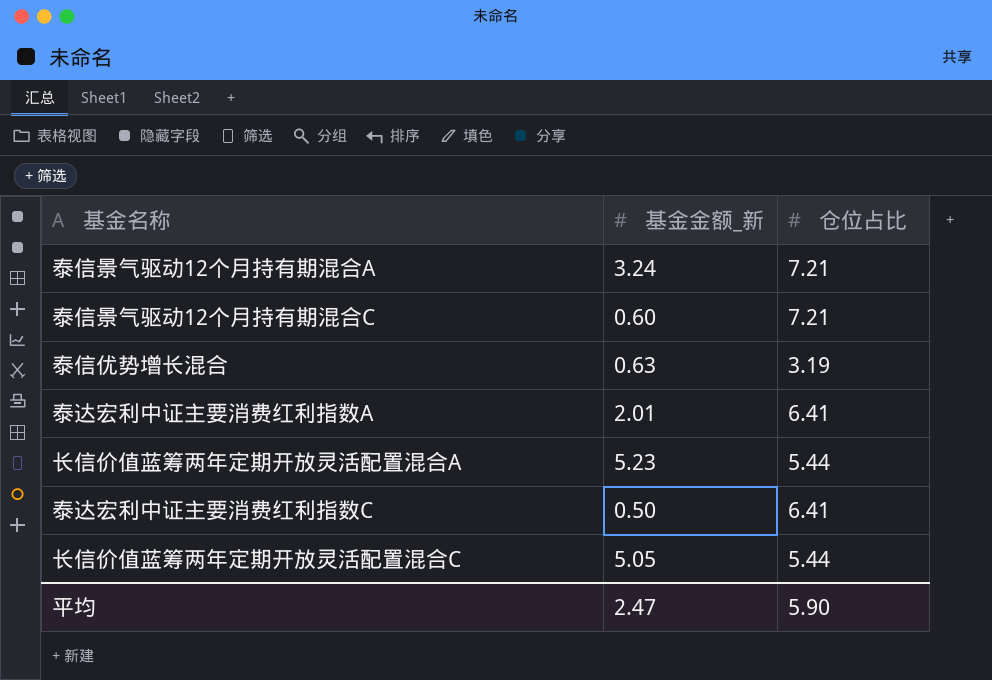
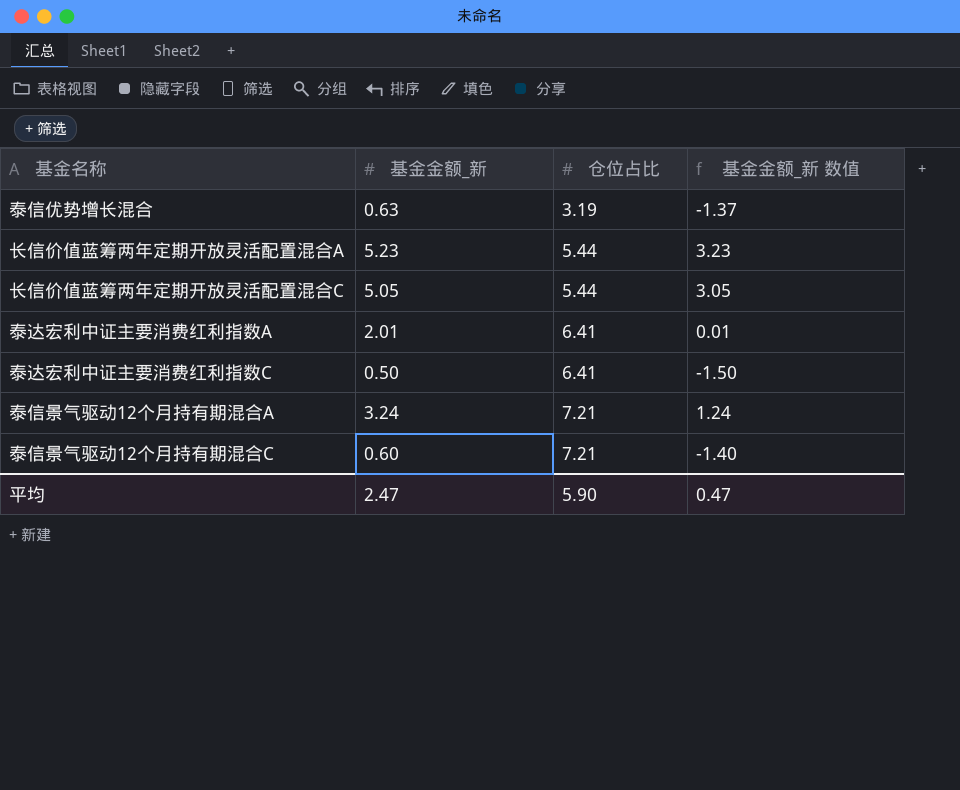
row order: none -> 仓位占比 ascending
column 基金金额_新 数值 | formula: none -> [基金金额_新] - 2

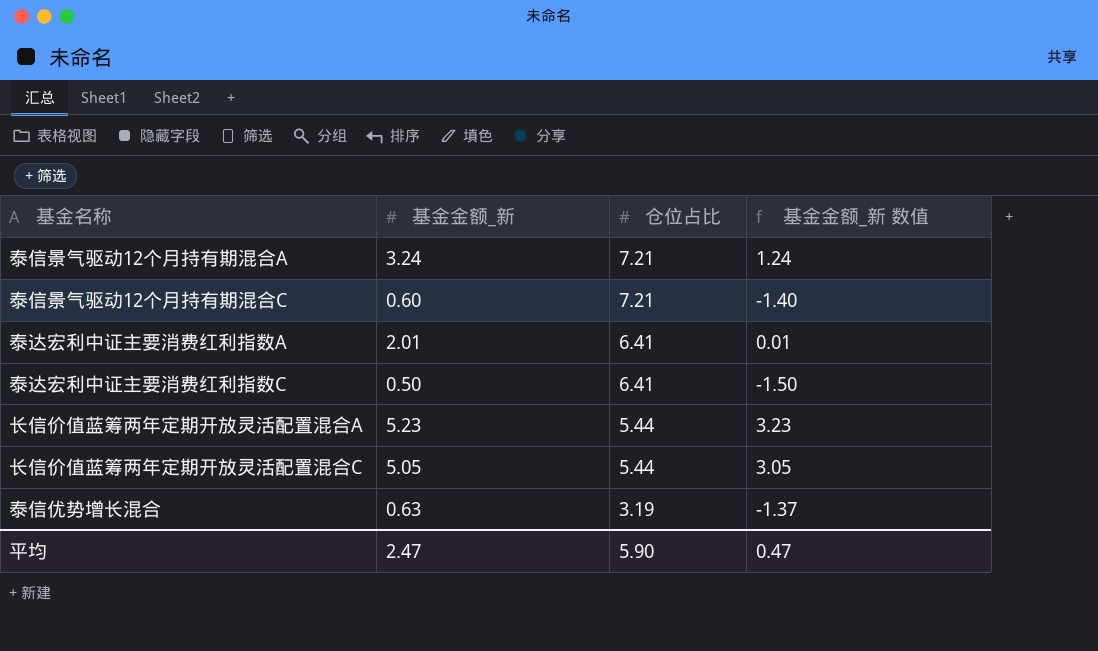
row order: 仓位占比 ascending -> 仓位占比 descending

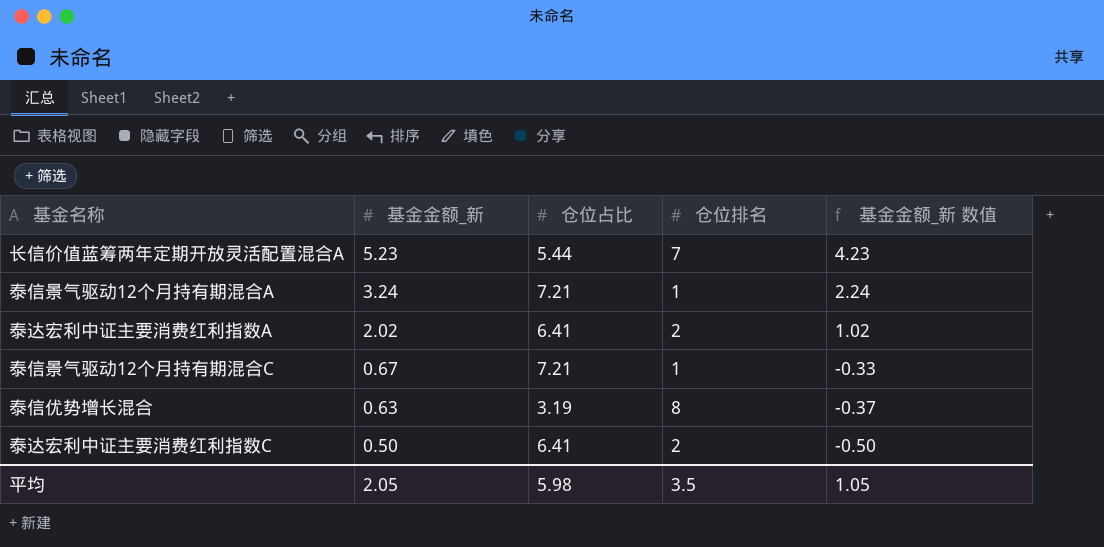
row order: 仓位占比 descending -> 基金金额_新 descending
column 仓位排名 | position: none -> 4
column 基金金额_新 数值 | formula: [基金金额_新] - 2 -> [基金金额_新] - 1
row 长信价值蓝筹两年定期开放灵活配置混合C: 5.05 | 5.44 | 3.05 -> none
泰达宏利中证主要消费红利指数A | 基金金额_新: 2.01 -> 2.02
泰信景气驱动12个月持有期混合C | 基金金额_新: 0.60 -> 0.67
平均 | 基金金额_新: 2.47 -> 2.05
平均 | 仓位占比: 5.90 -> 5.98
平均 | 基金金额_新 数值: 0.47 -> 1.05

